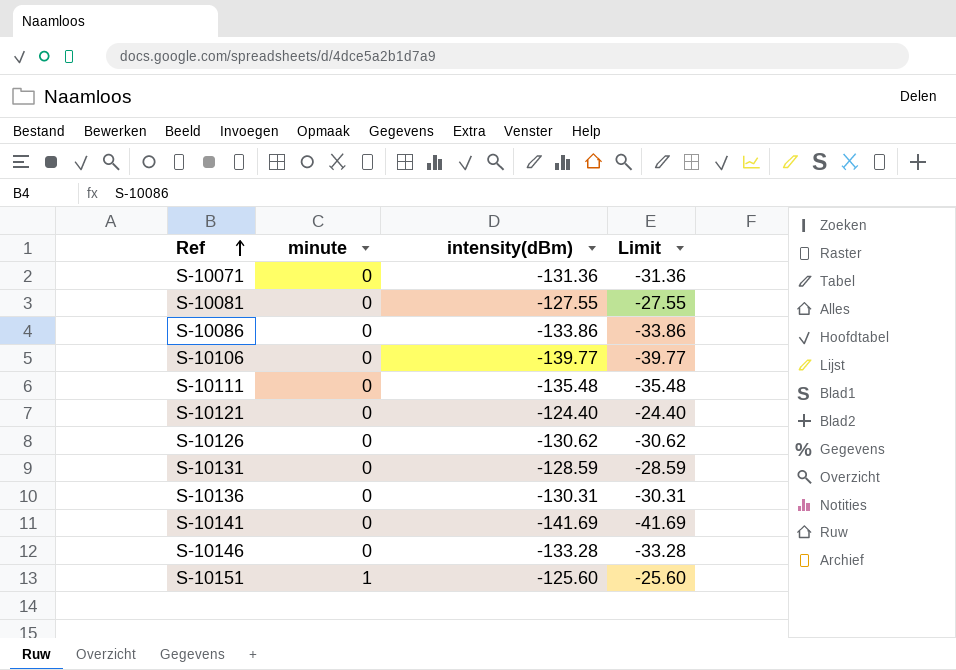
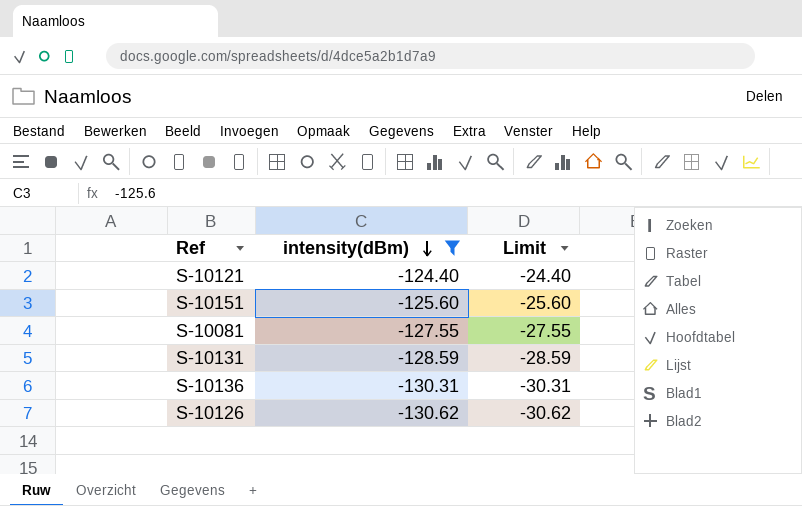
filter: none -> intensity(dBm) >= -130.62
row order: Ref ascending -> intensity(dBm) descending
column minute | position: 2 -> none

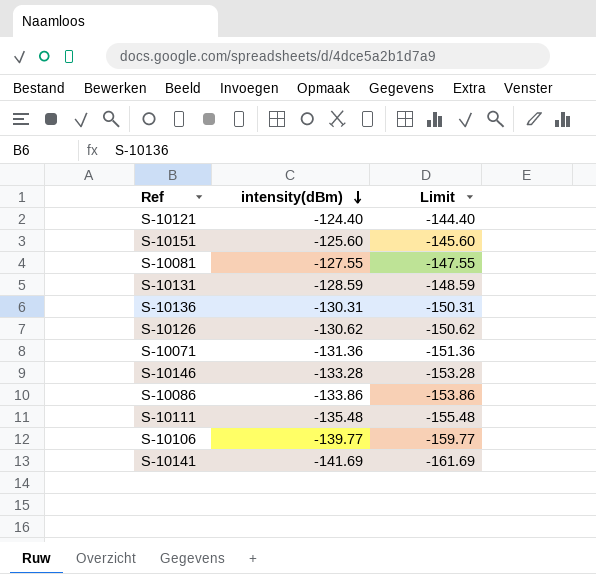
filter: intensity(dBm) >= -130.62 -> none
column Limit | formula: [intensity(dBm)] + 100 -> [intensity(dBm)] - 20

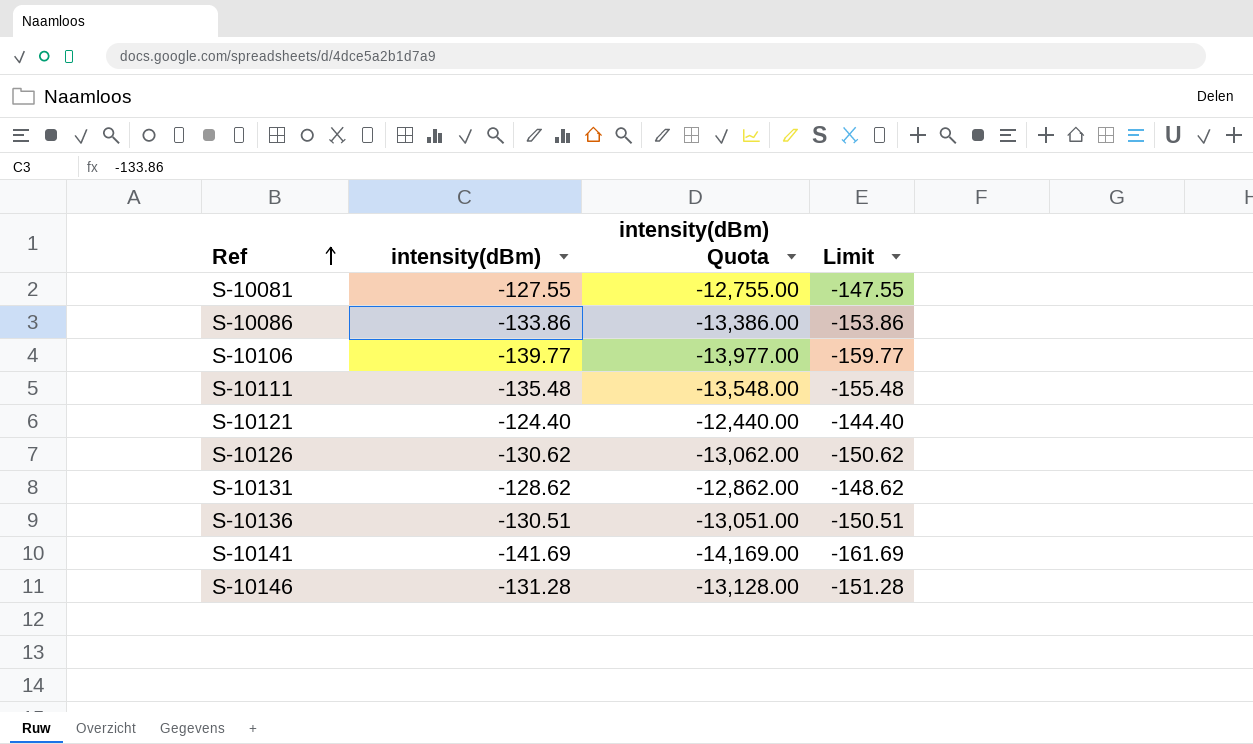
row order: intensity(dBm) descending -> Ref ascending
column intensity(dBm) Quota | formula: none -> [intensity(dBm)] * 100
row S-10151: -125.60 | -145.60 -> none
row S-10071: -131.36 | -151.36 -> none
S-10131 | intensity(dBm): -128.59 -> -128.62
S-10131 | Limit: -148.59 -> -148.62
S-10136 | intensity(dBm): -130.31 -> -130.51
S-10136 | Limit: -150.31 -> -150.51
S-10146 | intensity(dBm): -133.28 -> -131.28
S-10146 | Limit: -153.28 -> -151.28

